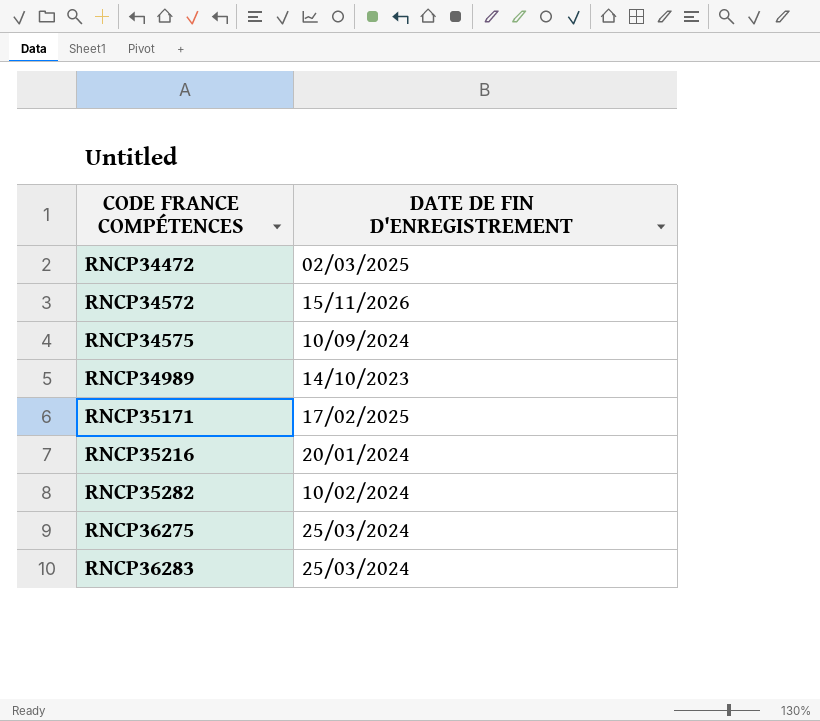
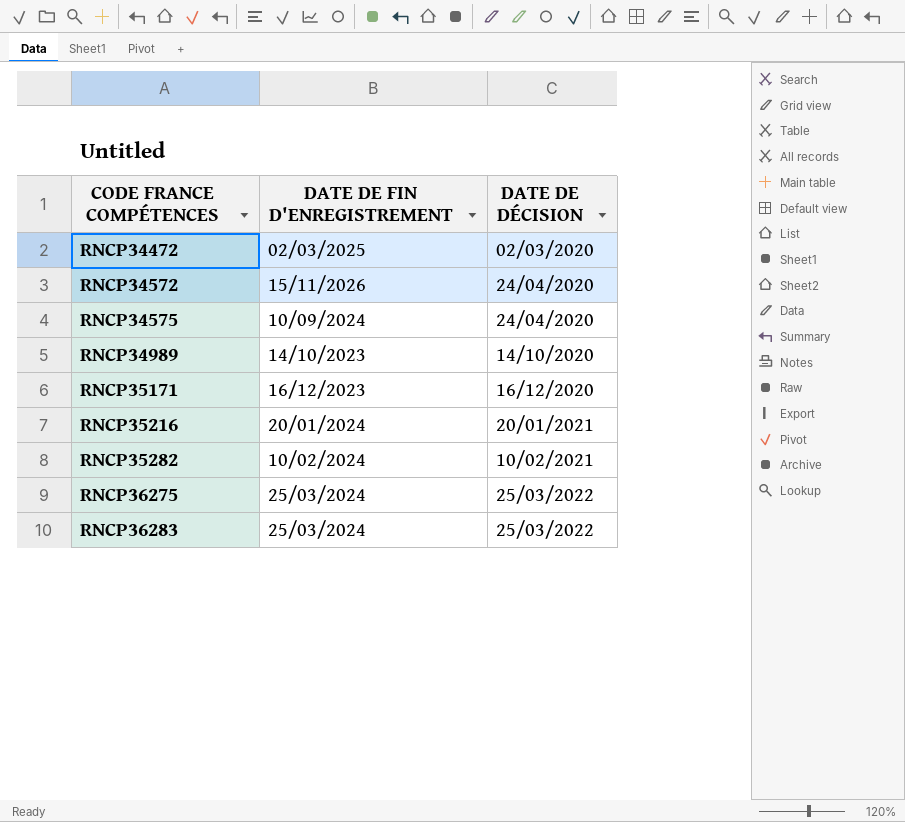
column DATE DE DÉCISION | position: none -> 3
RNCP35171 | DATE DE FIN D'ENREGISTREMENT: 17/02/2025 -> 16/12/2023

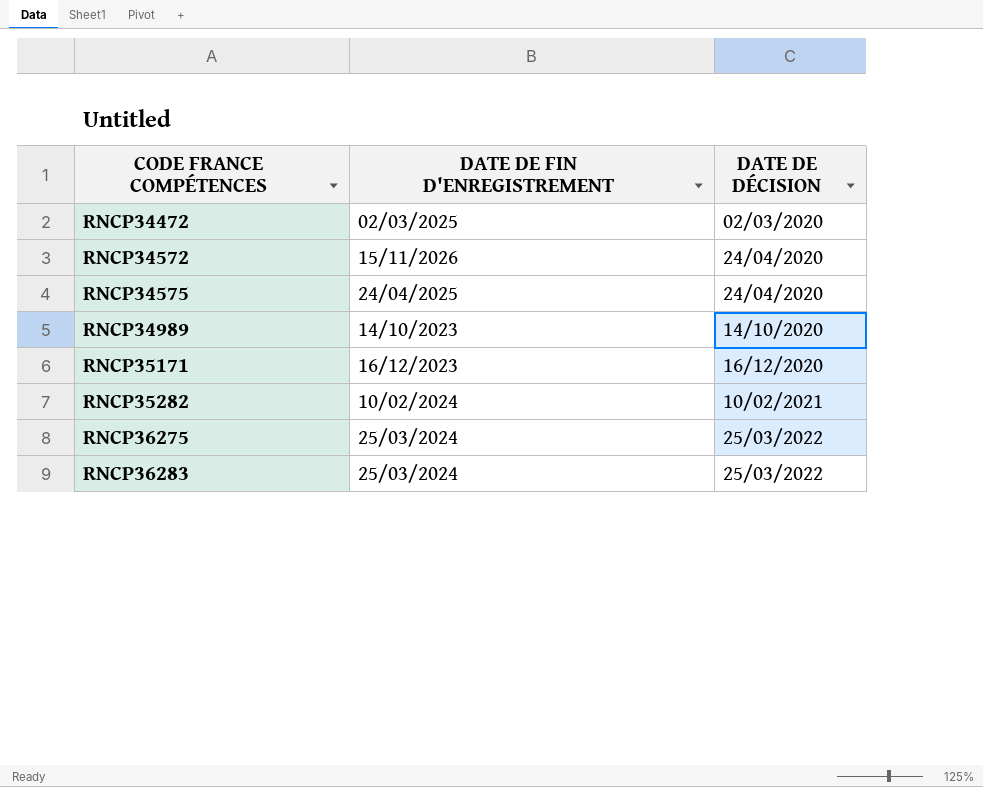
row RNCP35216: 20/01/2024 | 20/01/2021 -> none
RNCP34575 | DATE DE FIN D'ENREGISTREMENT: 10/09/2024 -> 24/04/2025

